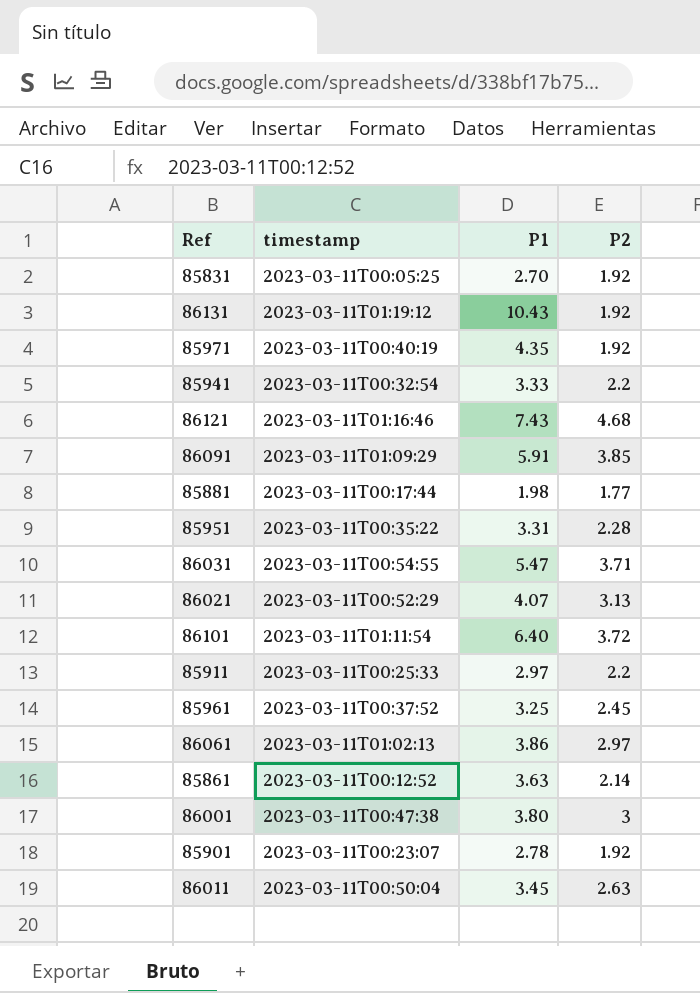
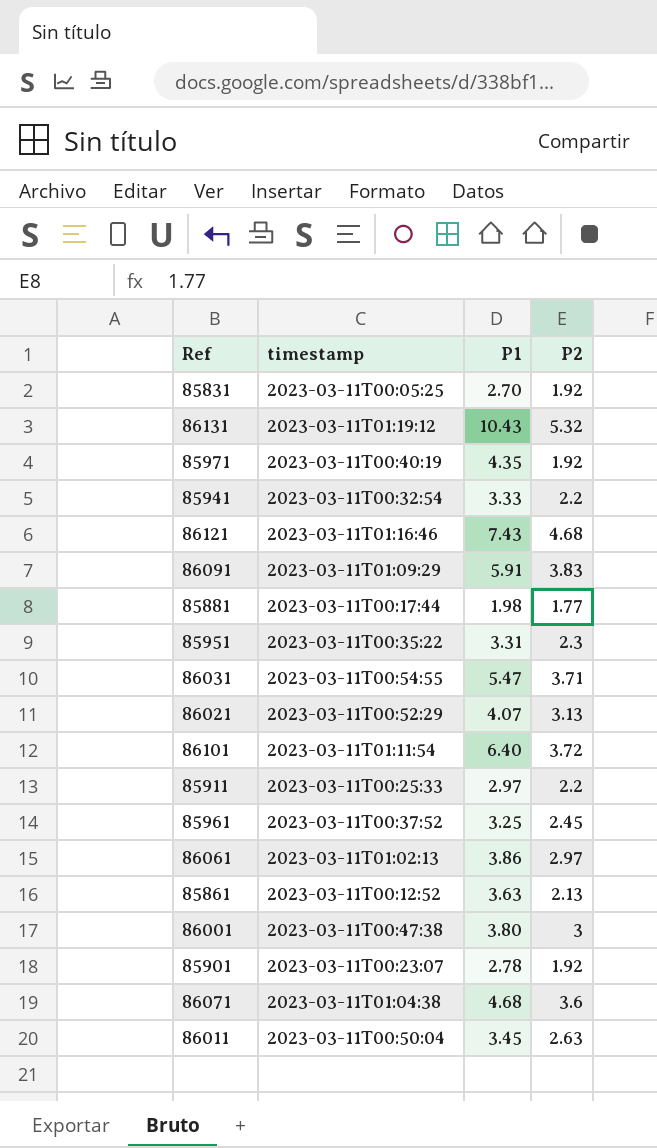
86131 | P2: 1.92 -> 5.32
86091 | P2: 3.85 -> 3.83
85951 | P2: 2.28 -> 2.3
85861 | P2: 2.14 -> 2.13
row 86071: none -> 2023-03-11T01:04:38 | 4.68 | 3.6

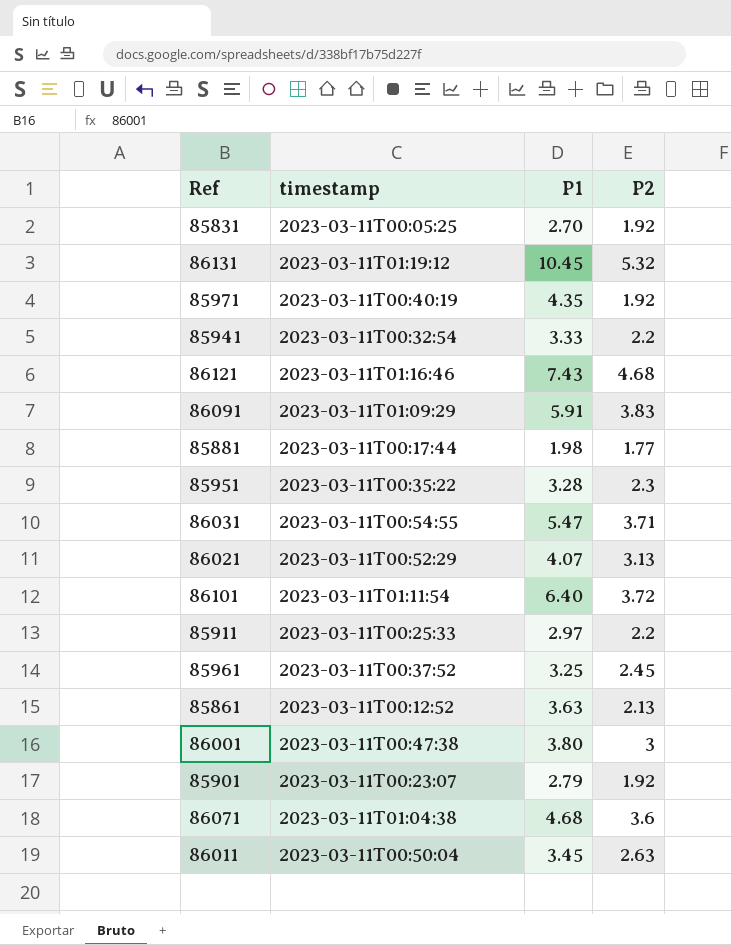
row 86061: 2023-03-11T01:02:13 | 3.86 | 2.97 -> none
86131 | P1: 10.43 -> 10.45
85951 | P1: 3.31 -> 3.28
85901 | P1: 2.78 -> 2.79

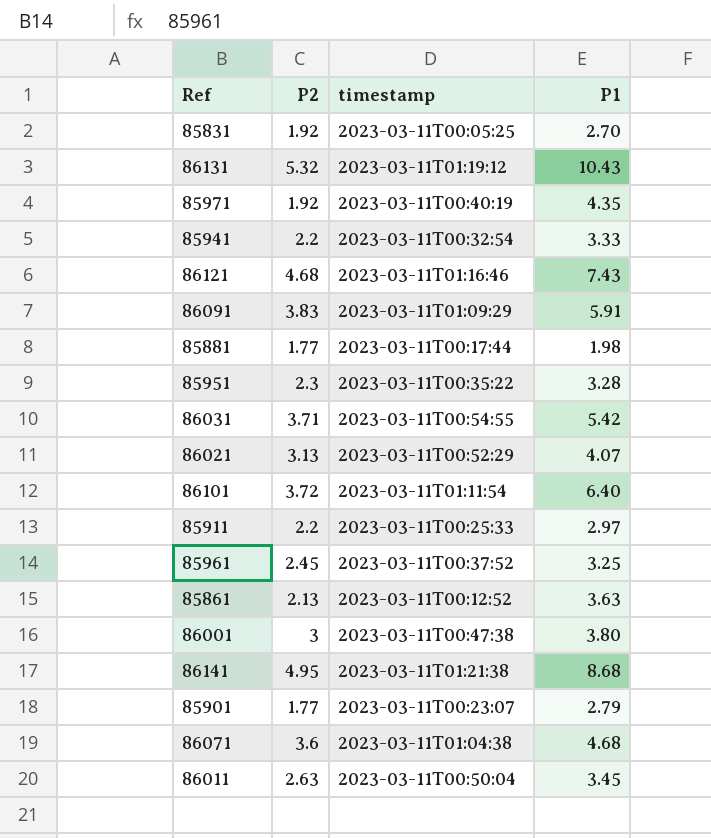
column P2 | position: 4 -> 2
86131 | P1: 10.45 -> 10.43
86031 | P1: 5.47 -> 5.42
row 86141: none -> 4.95 | 2023-03-11T01:21:38 | 8.68
85901 | P2: 1.92 -> 1.77

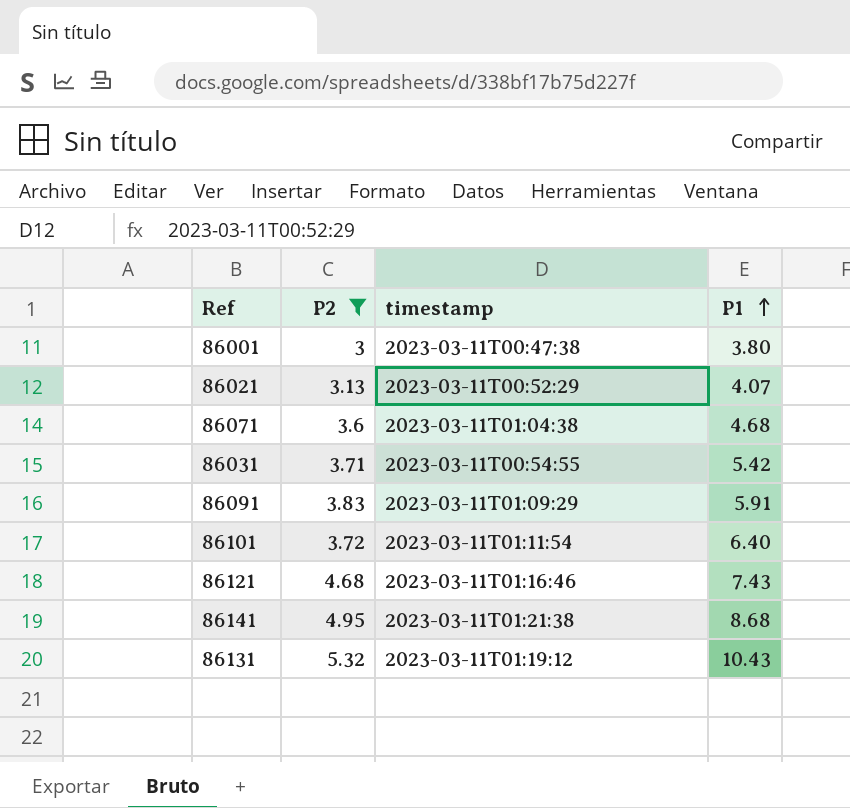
filter: none -> P2 >= 3
row order: none -> P1 ascending

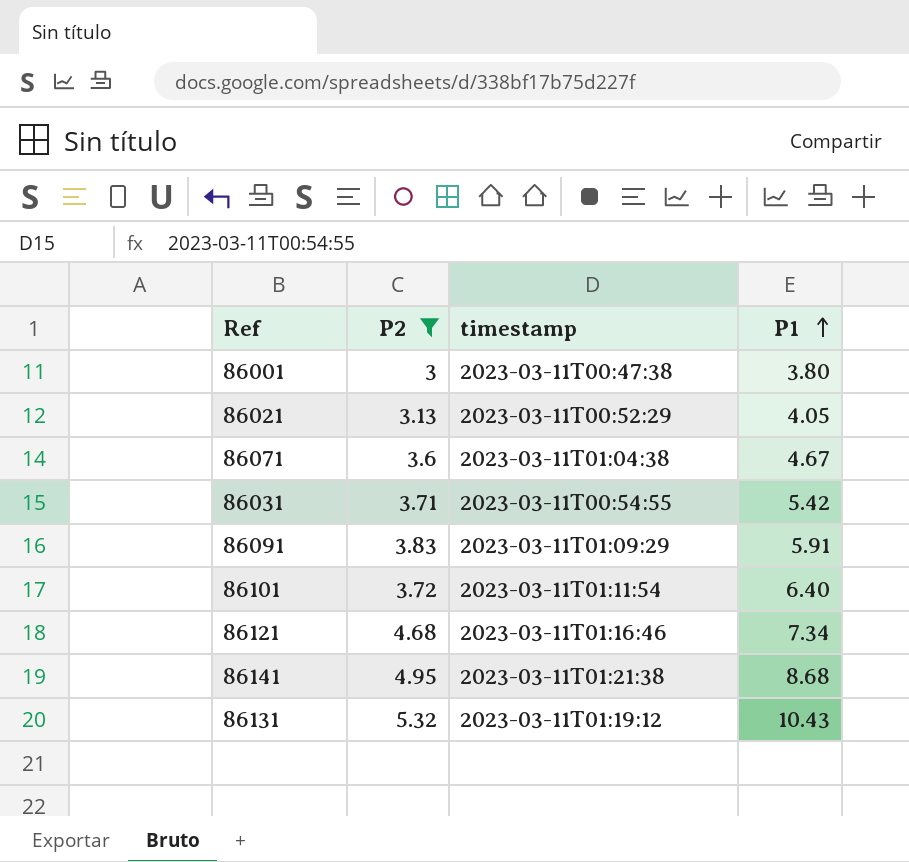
86021 | P1: 4.07 -> 4.05
86071 | P1: 4.68 -> 4.67
86121 | P1: 7.43 -> 7.34

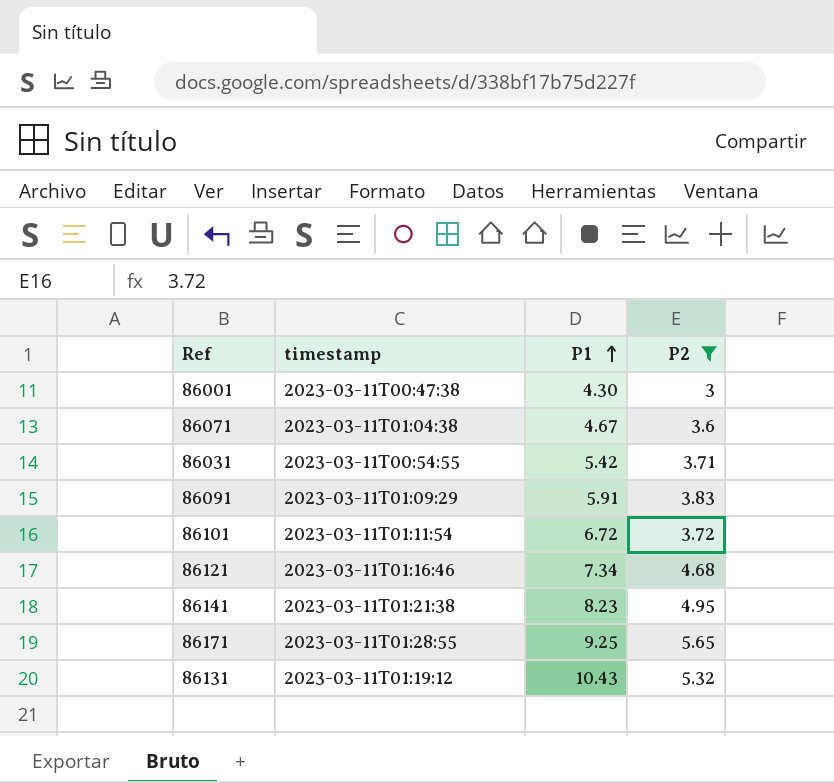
column P2 | position: 2 -> 4
row 86021: 3.13 | 2023-03-11T00:52:29 | 4.05 -> none
86001 | P1: 3.80 -> 4.30
86101 | P1: 6.40 -> 6.72
86141 | P1: 8.68 -> 8.23
row 86171: none -> 2023-03-11T01:28:55 | 9.25 | 5.65

